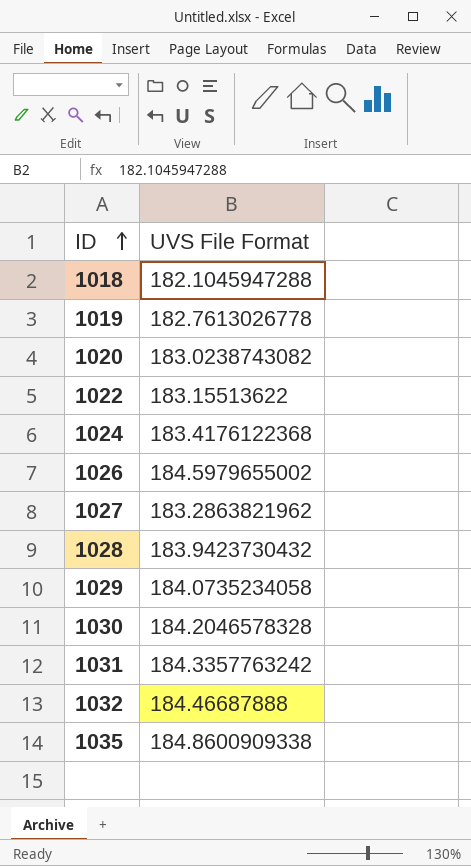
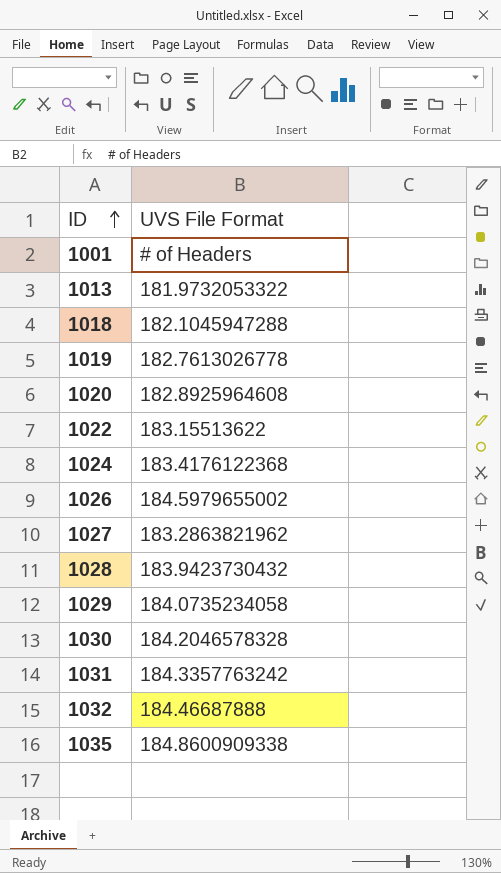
row 1001: none -> # of Headers
row 1013: none -> 181.9732053322
1020 | UVS File Format: 183.0238743082 -> 182.8925964608

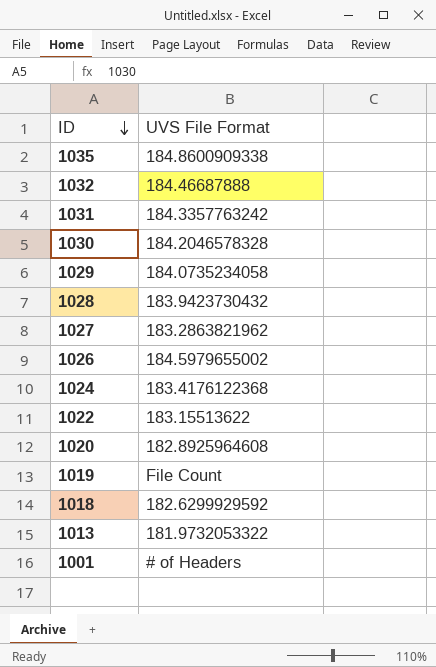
row order: ID ascending -> ID descending
1019 | UVS File Format: 182.7613026778 -> File Count
1018 | UVS File Format: 182.1045947288 -> 182.6299929592

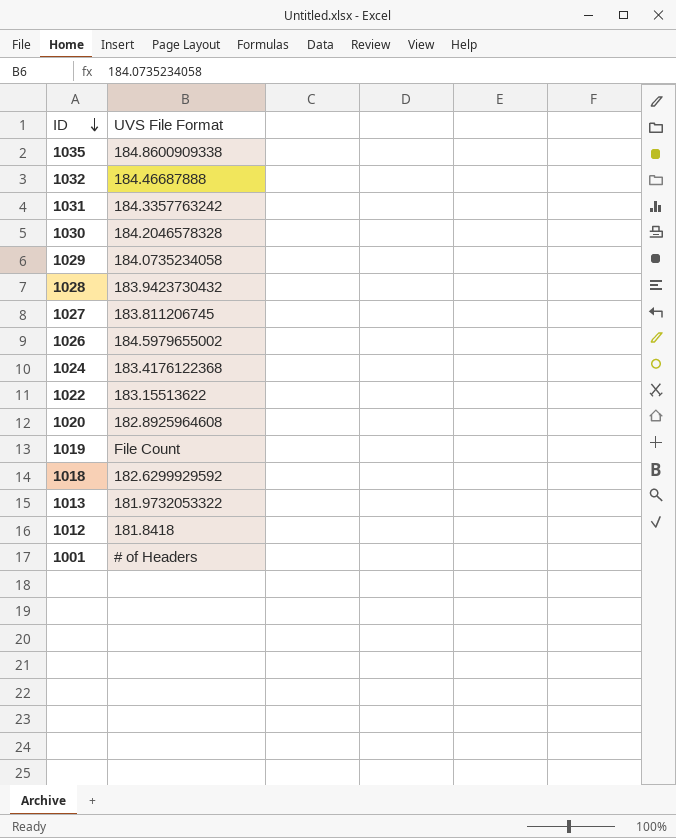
1027 | UVS File Format: 183.2863821962 -> 183.811206745
row 1012: none -> 181.8418

